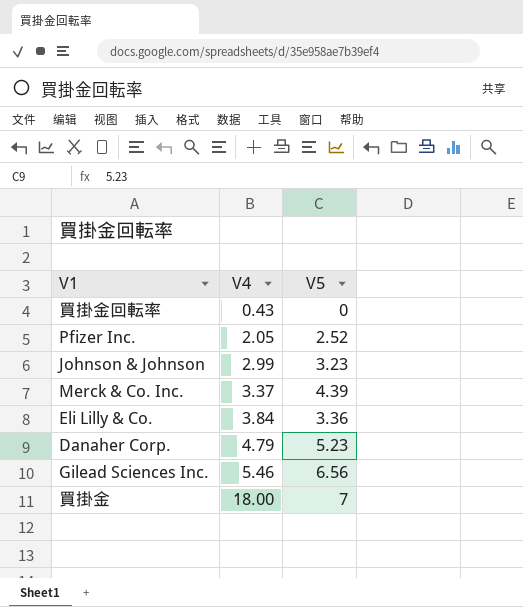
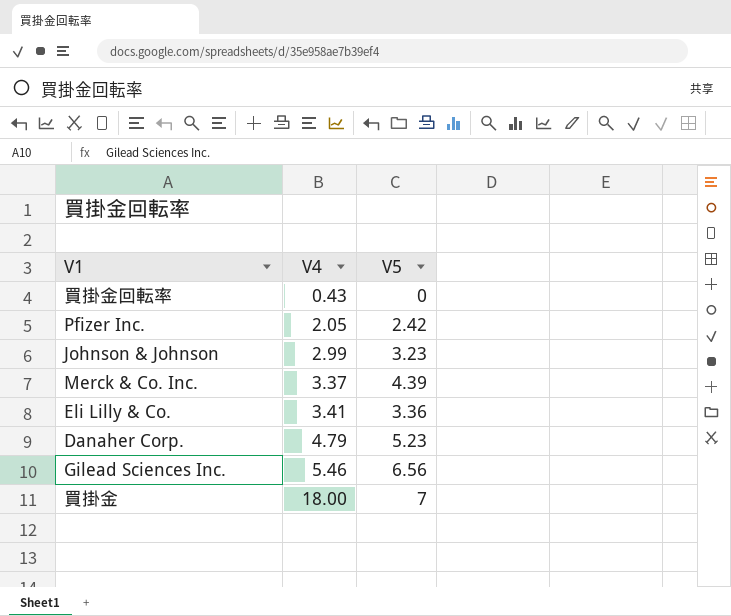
Pfizer Inc. | V5: 2.52 -> 2.42
Eli Lilly & Co. | V4: 3.84 -> 3.41

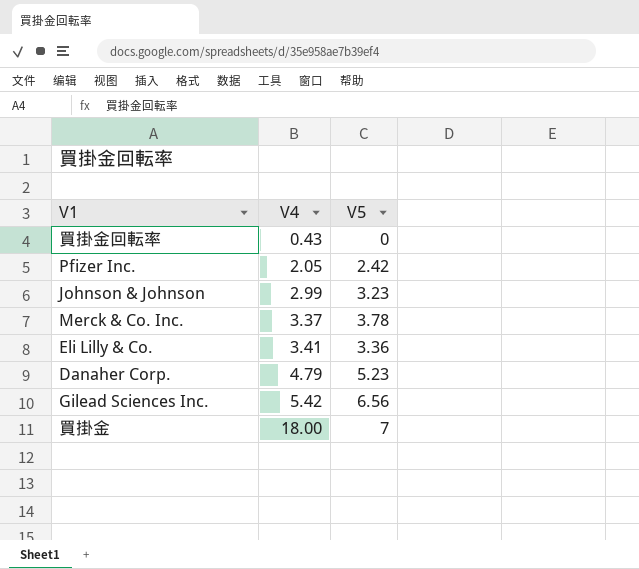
Merck & Co. Inc. | V5: 4.39 -> 3.78
Gilead Sciences Inc. | V4: 5.46 -> 5.42

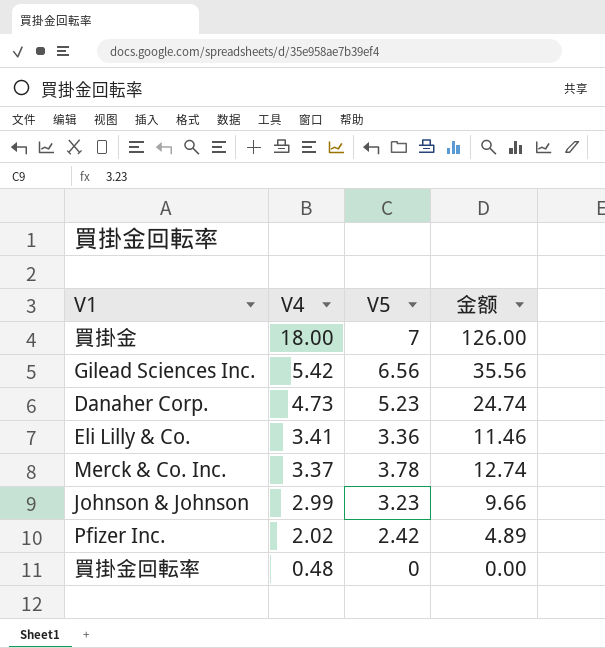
row order: V4 ascending -> V4 descending
column 金额 | formula: none -> [V4] * [V5]
Danaher Corp. | V4: 4.79 -> 4.73
Pfizer Inc. | V4: 2.05 -> 2.02
買掛金回転率 | V4: 0.43 -> 0.48

